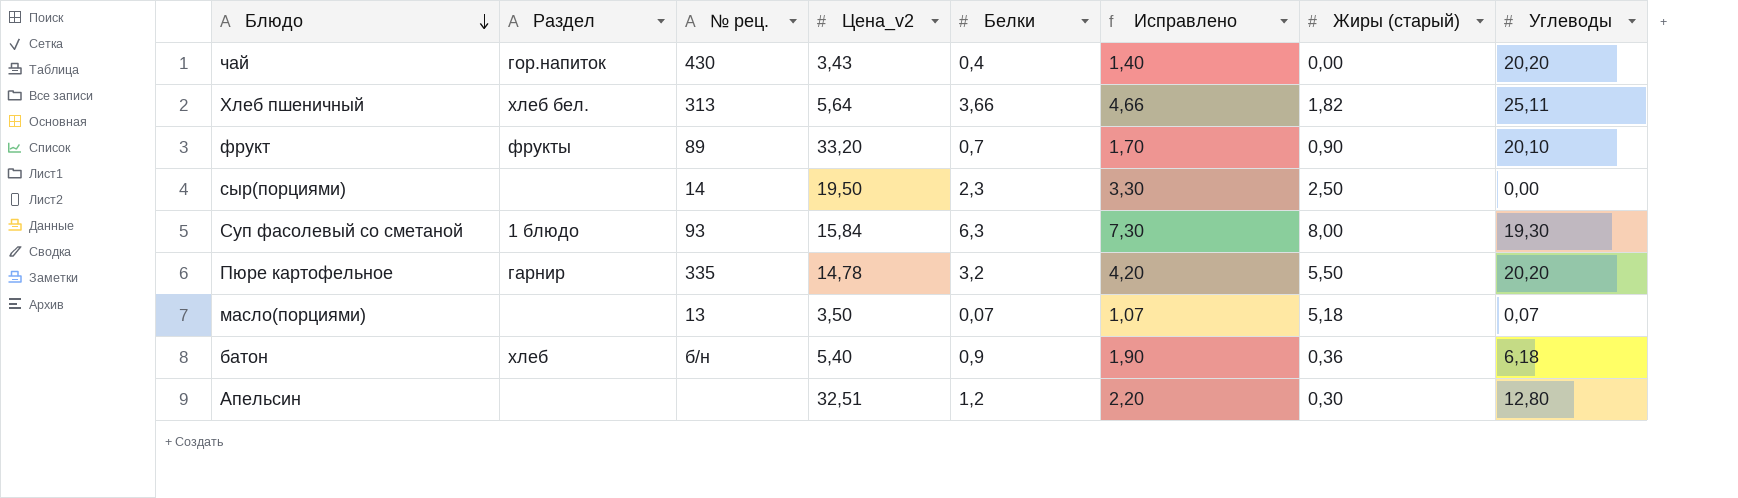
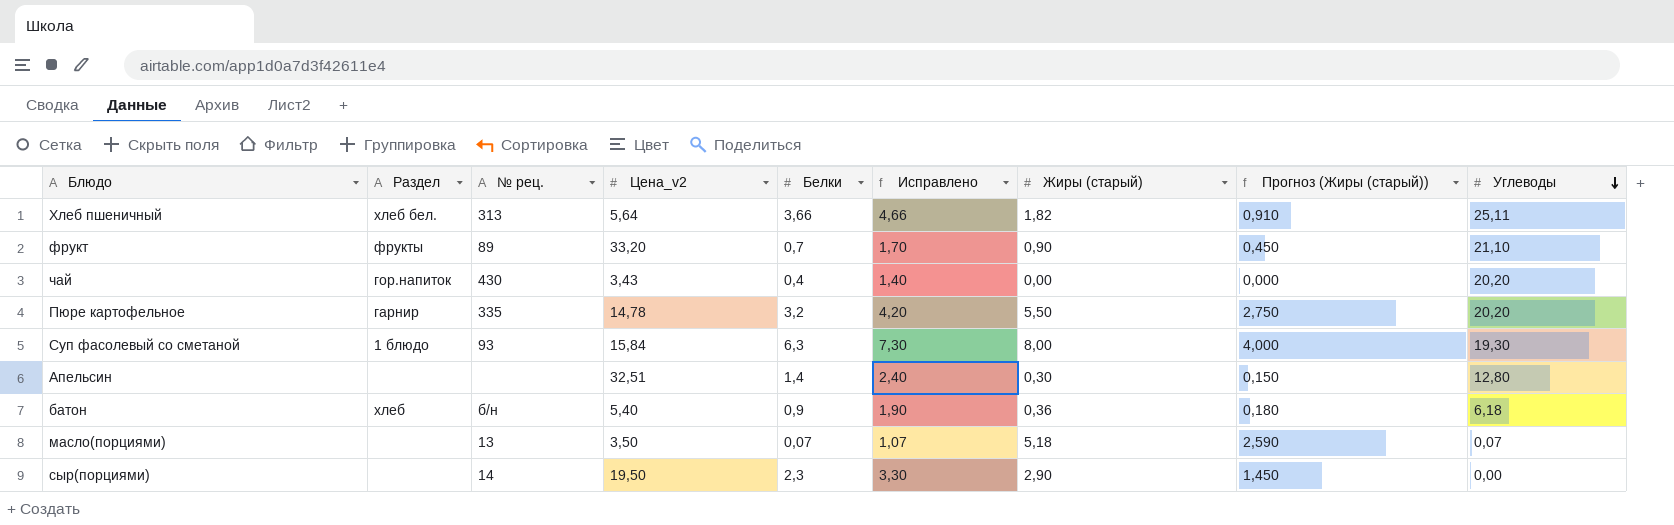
row order: Блюдо descending -> Углеводы descending
column Прогноз (Жиры (старый)) | formula: none -> [Жиры (старый)] * 0,5
фрукт | Углеводы: 20,10 -> 21,10
Апельсин | Белки: 1,2 -> 1,4
Апельсин | Исправлено: 2,20 -> 2,40
сыр(порциями) | Жиры (старый): 2,50 -> 2,90

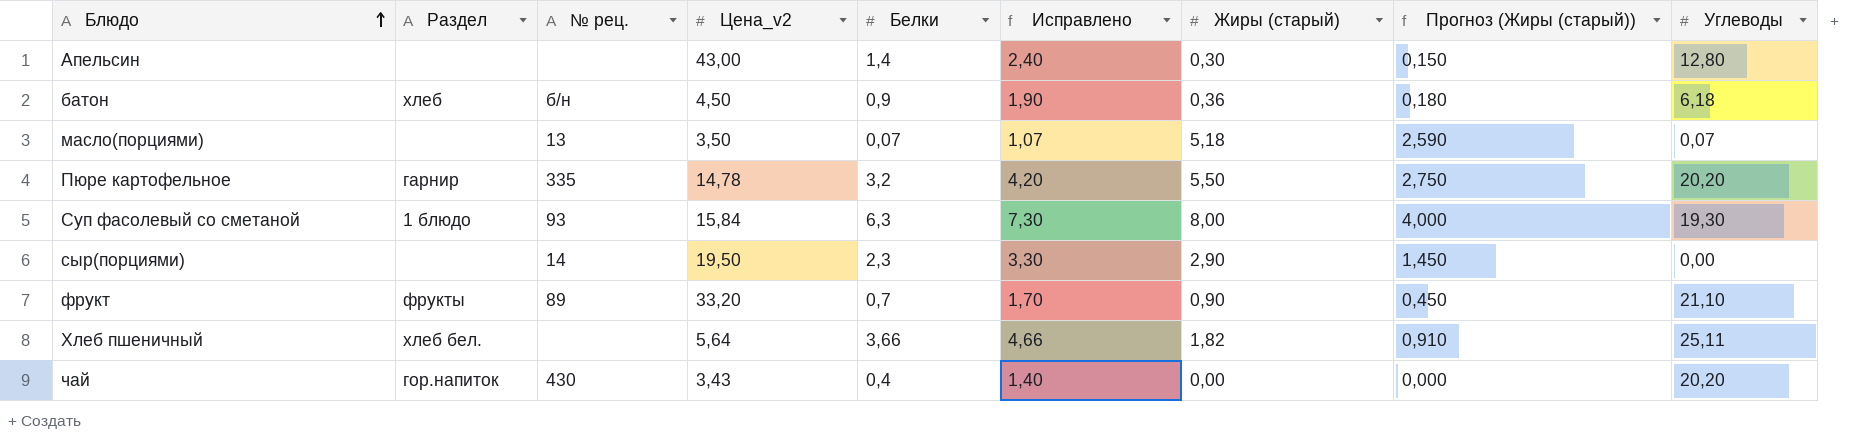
row order: Углеводы descending -> Блюдо ascending
Апельсин | Цена_v2: 32,51 -> 43,00
батон | Цена_v2: 5,40 -> 4,50
Хлеб пшеничный | № рец.: 313 -> none

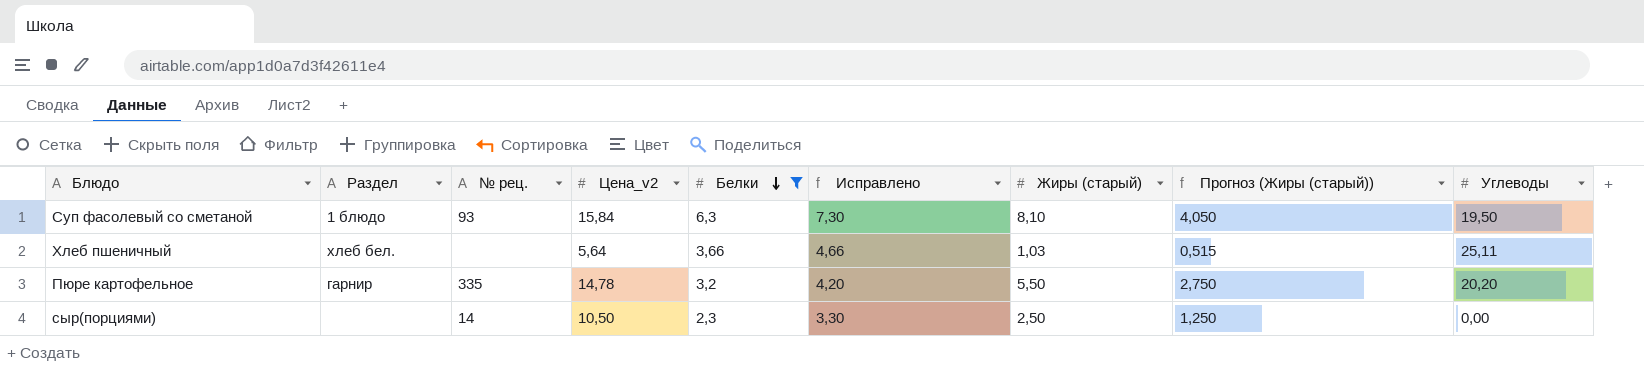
filter: none -> Белки >= 2,3
row order: Блюдо ascending -> Белки descending
Суп фасолевый со сметаной | Жиры (старый): 8,00 -> 8,10
Суп фасолевый со сметаной | Прогноз (Жиры (старый)): 4,000 -> 4,050
Суп фасолевый со сметаной | Углеводы: 19,30 -> 19,50
Хлеб пшеничный | Жиры (старый): 1,82 -> 1,03
Хлеб пшеничный | Прогноз (Жиры (старый)): 0,910 -> 0,515
сыр(порциями) | Цена_v2: 19,50 -> 10,50
сыр(порциями) | Жиры (старый): 2,90 -> 2,50
сыр(порциями) | Прогноз (Жиры (старый)): 1,450 -> 1,250

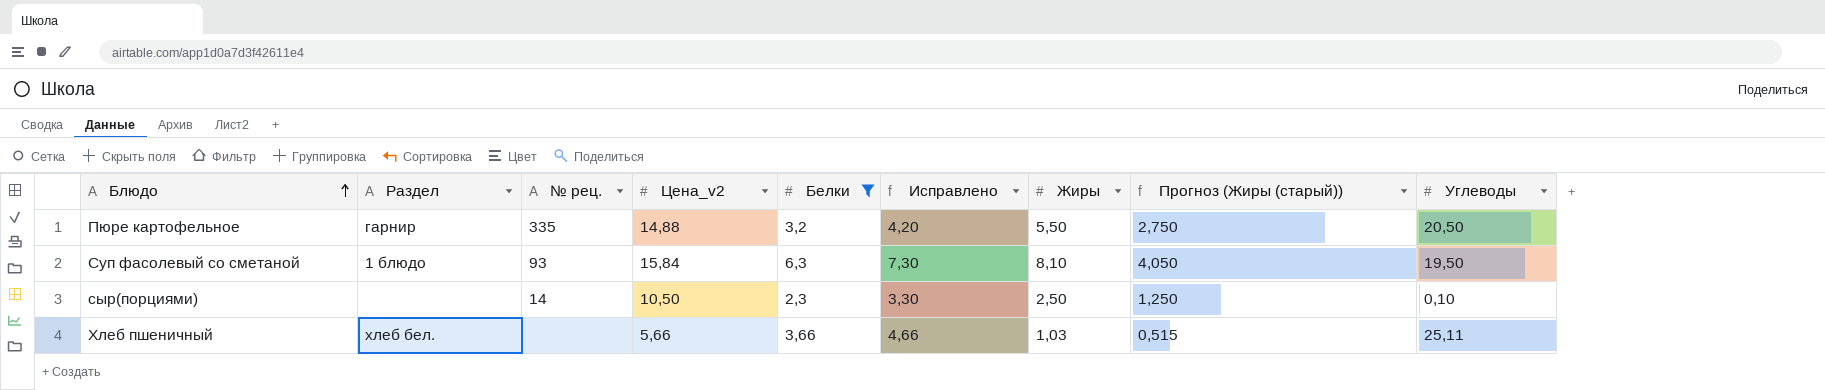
row order: Белки descending -> Блюдо ascending
column name: Жиры (старый) -> Жиры
Пюре картофельное | Цена_v2: 14,78 -> 14,88
Пюре картофельное | Углеводы: 20,20 -> 20,50
сыр(порциями) | Углеводы: 0,00 -> 0,10
Хлеб пшеничный | Цена_v2: 5,64 -> 5,66

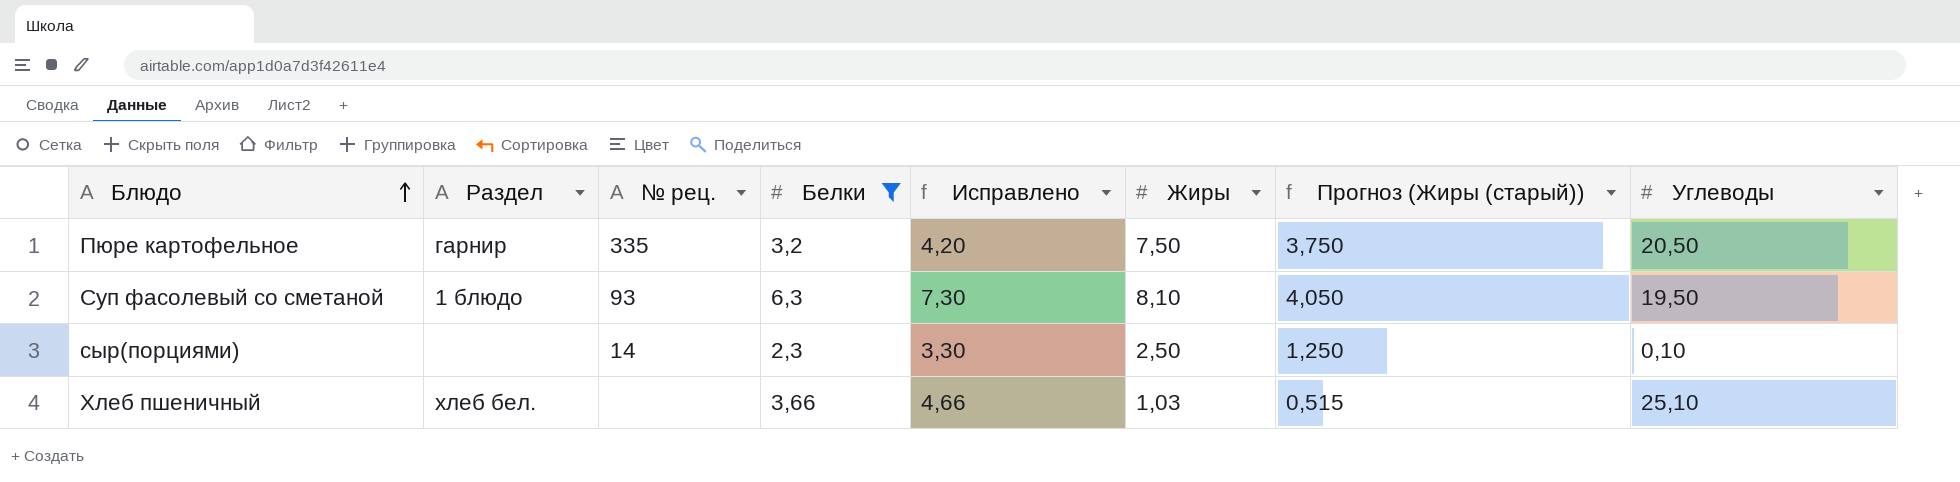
column Цена_v2 | position: 4 -> none
Пюре картофельное | Жиры: 5,50 -> 7,50
Пюре картофельное | Прогноз (Жиры (старый)): 2,750 -> 3,750
Хлеб пшеничный | Углеводы: 25,11 -> 25,10

